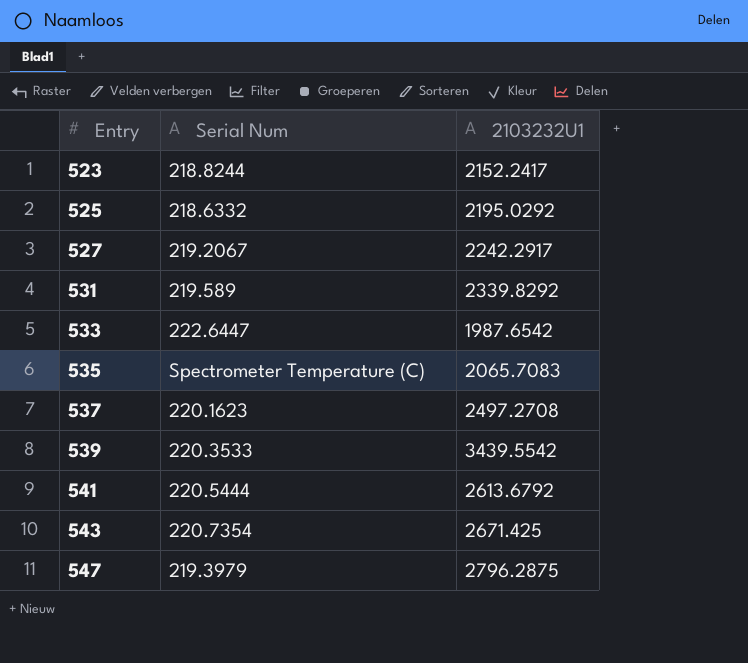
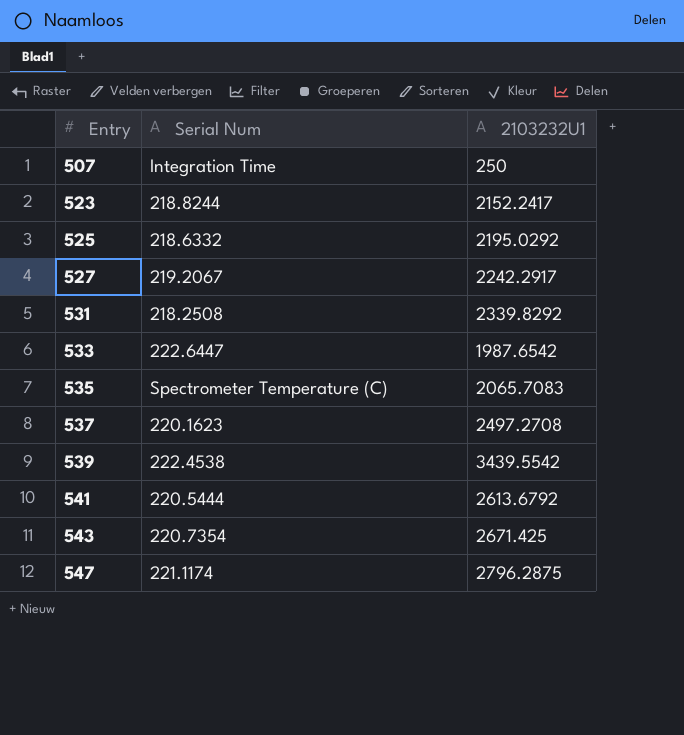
row 507: none -> Integration Time | 250
531 | Serial Num: 219.589 -> 218.2508
539 | Serial Num: 220.3533 -> 222.4538
547 | Serial Num: 219.3979 -> 221.1174

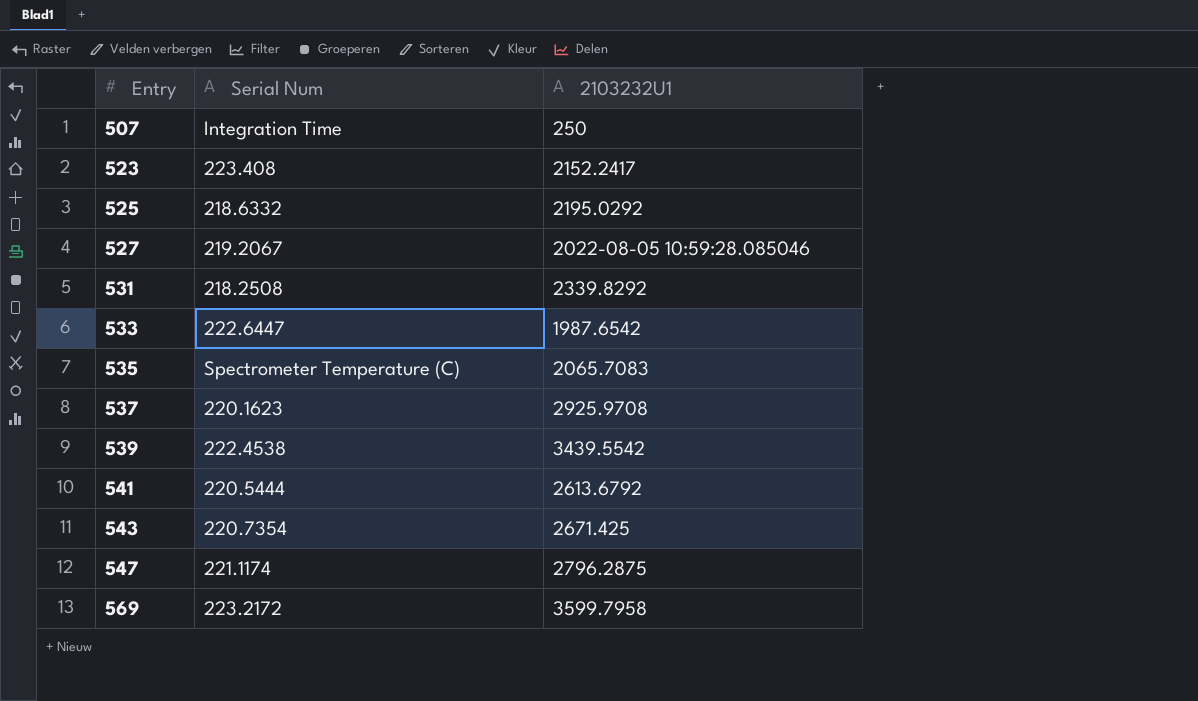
523 | Serial Num: 218.8244 -> 223.408
527 | 2103232U1: 2242.2917 -> 2022-08-05 10:59:28.085046
537 | 2103232U1: 2497.2708 -> 2925.9708
row 569: none -> 223.2172 | 3599.7958

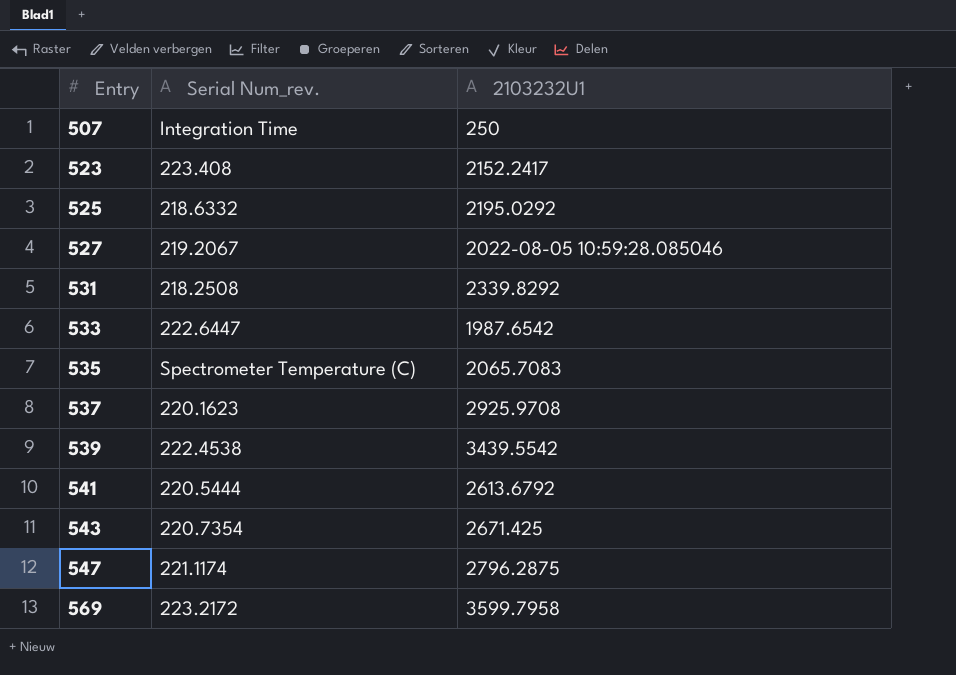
column name: Serial Num -> Serial Num_rev.

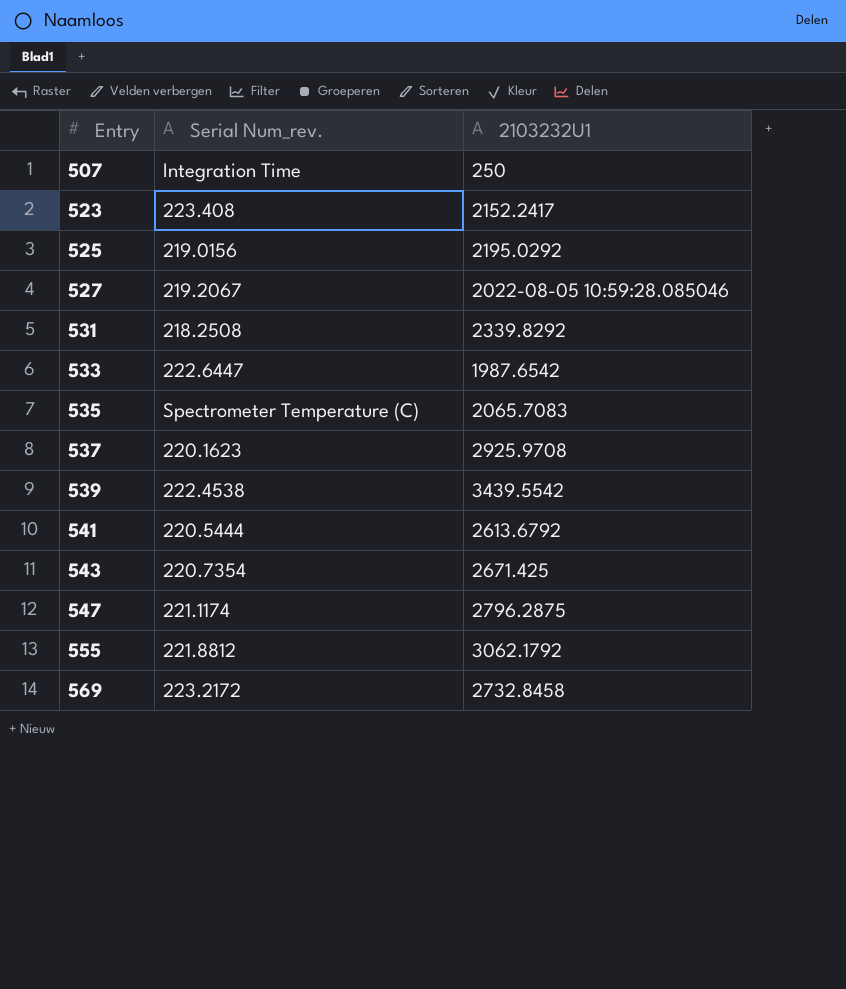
525 | Serial Num_rev.: 218.6332 -> 219.0156
row 555: none -> 221.8812 | 3062.1792
569 | 2103232U1: 3599.7958 -> 2732.8458

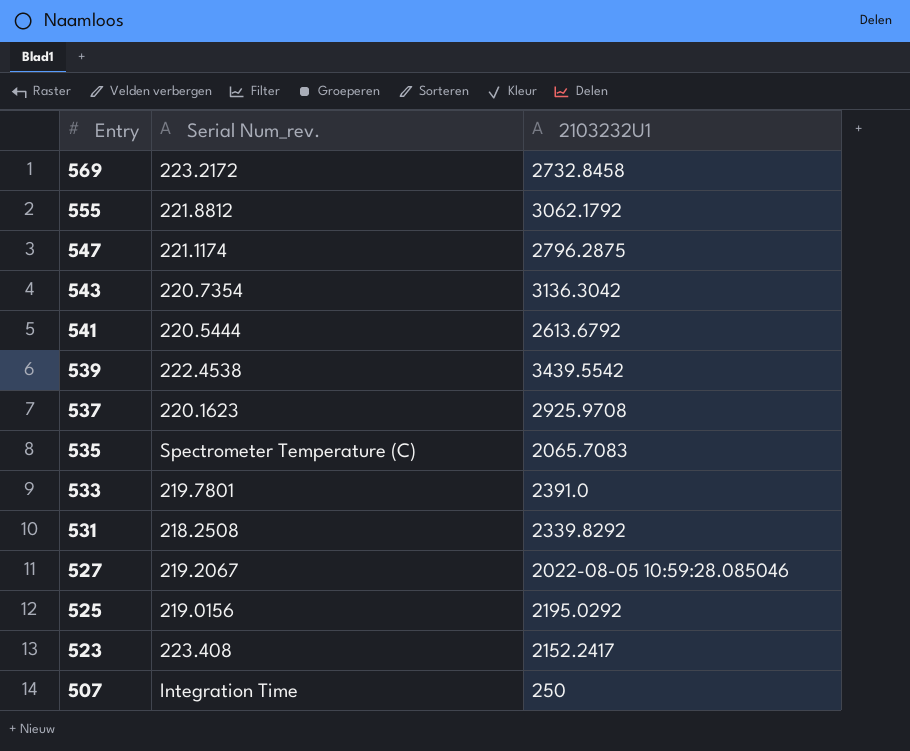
row order: Entry ascending -> Entry descending
543 | 2103232U1: 2671.425 -> 3136.3042
533 | Serial Num_rev.: 222.6447 -> 219.7801
533 | 2103232U1: 1987.6542 -> 2391.0

